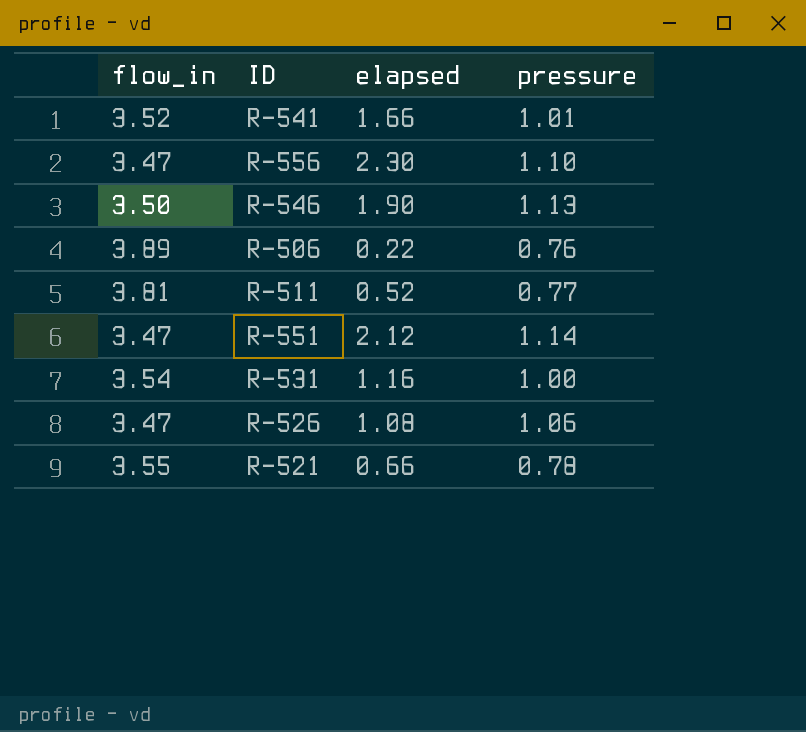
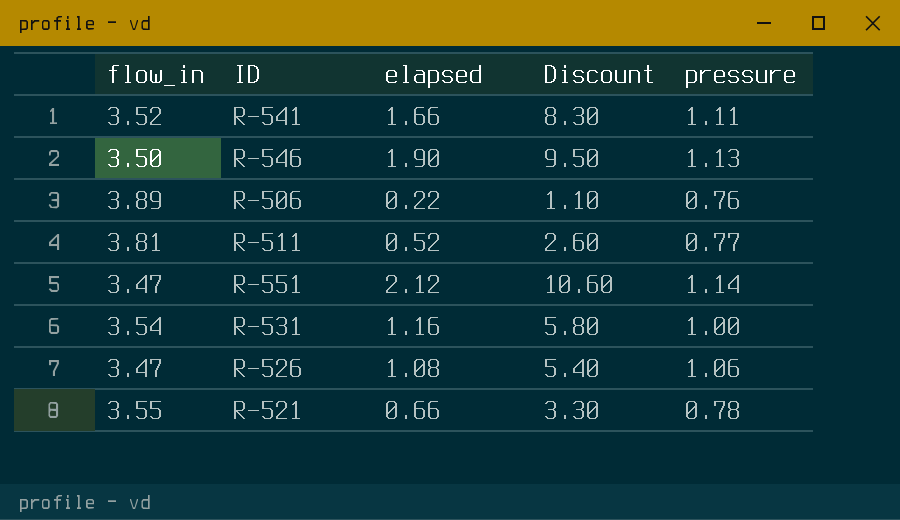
column Discount | formula: none -> [elapsed] * 5
row R-556: 3.47 | 2.30 | 1.10 -> none
R-541 | pressure: 1.01 -> 1.11

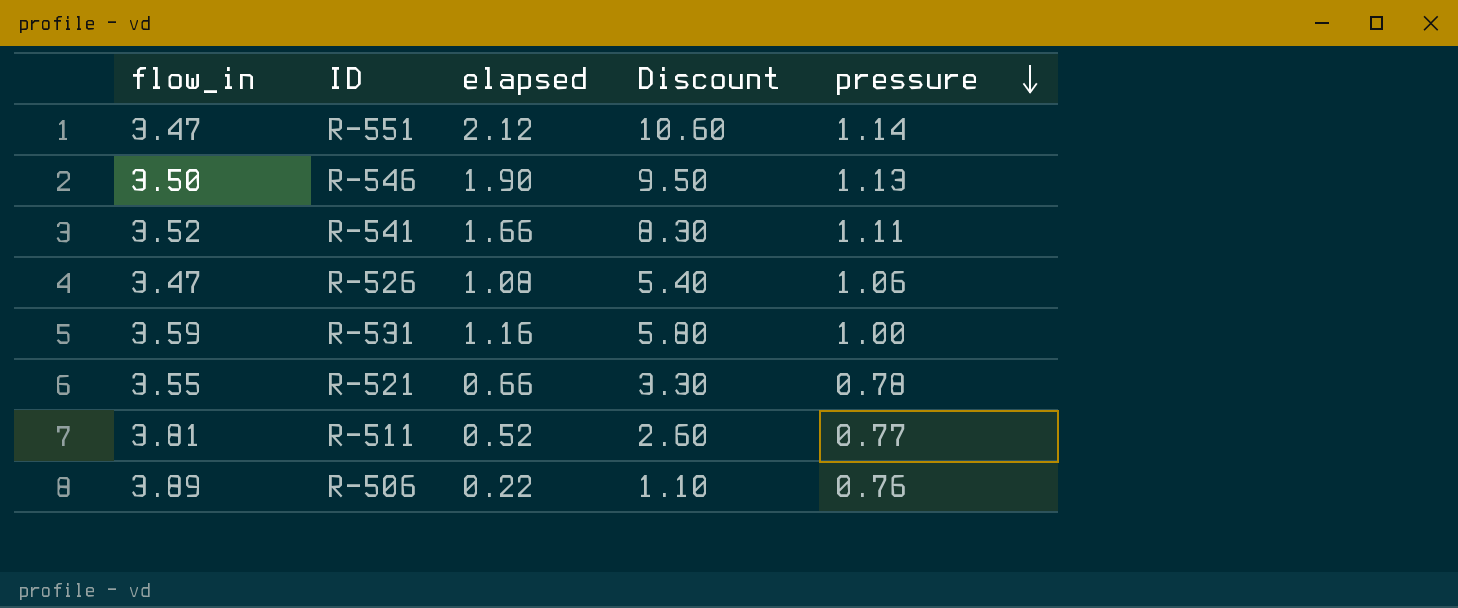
row order: none -> pressure descending
R-531 | flow_in: 3.54 -> 3.59

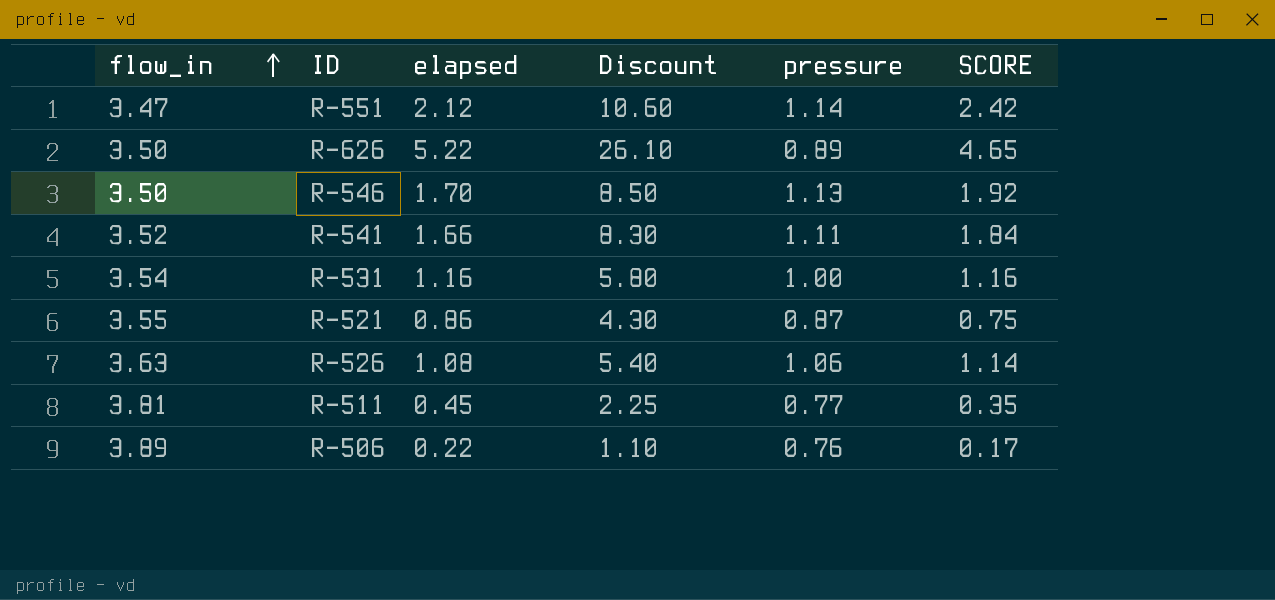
row order: pressure descending -> flow_in ascending
column SCORE | formula: none -> [elapsed] * [pressure]
row R-626: none -> 3.50 | 5.22 | 26.10 | 0.89 | 4.65
R-546 | elapsed: 1.90 -> 1.70
R-546 | Discount: 9.50 -> 8.50
R-531 | flow_in: 3.59 -> 3.54
R-521 | elapsed: 0.66 -> 0.86
R-521 | Discount: 3.30 -> 4.30
R-521 | pressure: 0.78 -> 0.87
R-526 | flow_in: 3.47 -> 3.63
R-511 | elapsed: 0.52 -> 0.45
R-511 | Discount: 2.60 -> 2.25

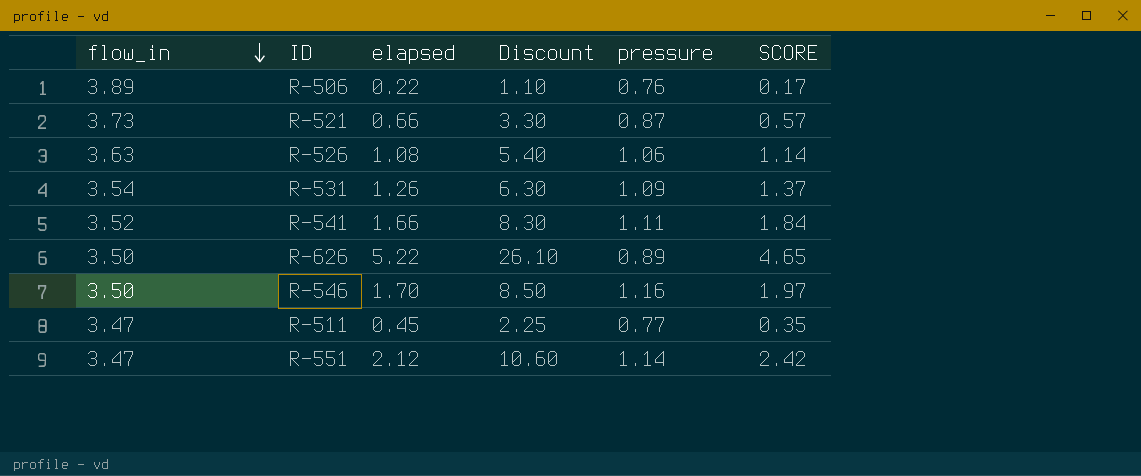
row order: flow_in ascending -> flow_in descending
R-521 | flow_in: 3.55 -> 3.73
R-521 | elapsed: 0.86 -> 0.66
R-521 | Discount: 4.30 -> 3.30
R-521 | SCORE: 0.75 -> 0.57
R-531 | elapsed: 1.16 -> 1.26
R-531 | Discount: 5.80 -> 6.30
R-531 | pressure: 1.00 -> 1.09
R-531 | SCORE: 1.16 -> 1.37
R-546 | pressure: 1.13 -> 1.16
R-546 | SCORE: 1.92 -> 1.97
R-511 | flow_in: 3.81 -> 3.47

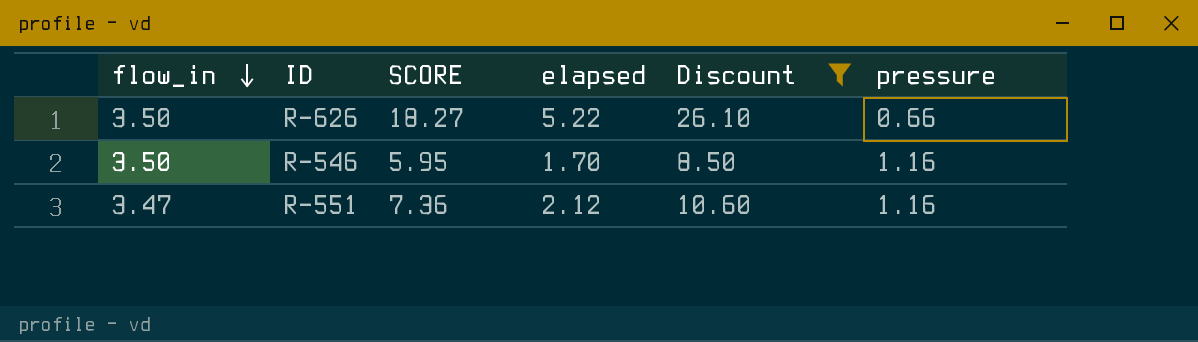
filter: none -> Discount >= 8.50
column SCORE | formula: [elapsed] * [pressure] -> [flow_in] * [elapsed]
column SCORE | position: 6 -> 3
R-626 | pressure: 0.89 -> 0.66
R-551 | pressure: 1.14 -> 1.16

